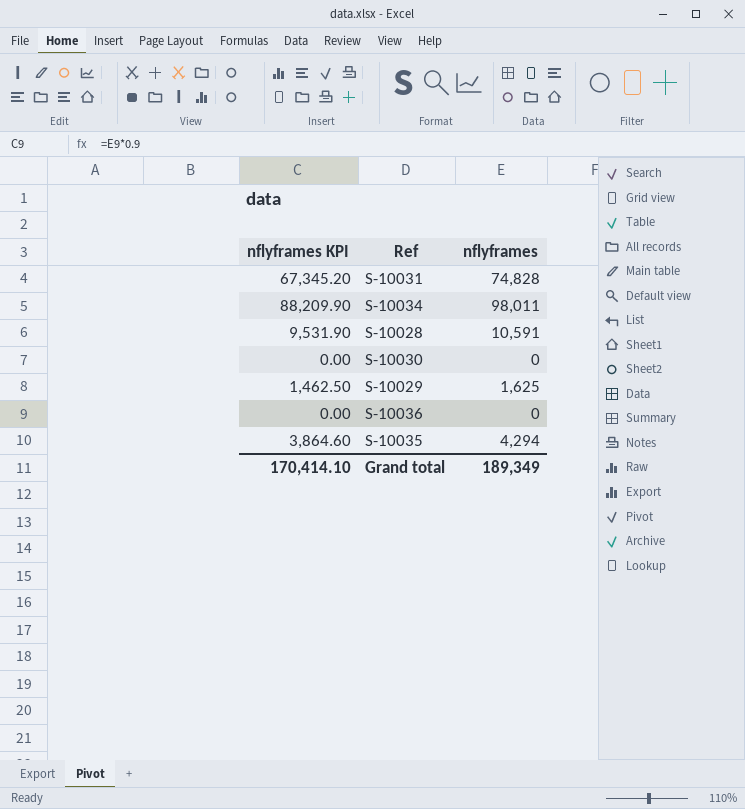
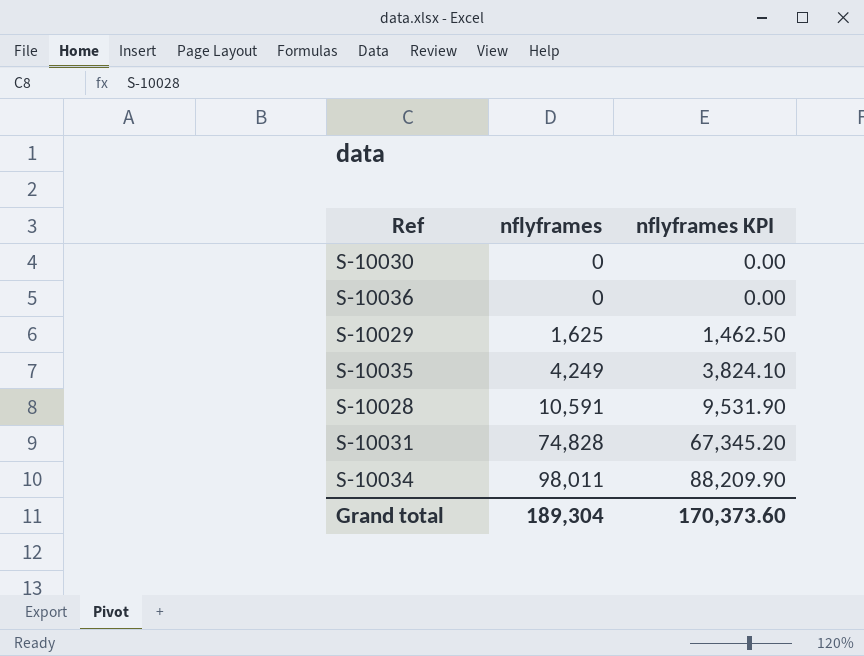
row order: none -> nflyframes ascending
column nflyframes KPI | position: 1 -> 3
S-10035 | nflyframes: 4,294 -> 4,249
S-10035 | nflyframes KPI: 3,864.60 -> 3,824.10
Grand total | nflyframes: 189,349 -> 189,304
Grand total | nflyframes KPI: 170,414.10 -> 170,373.60

